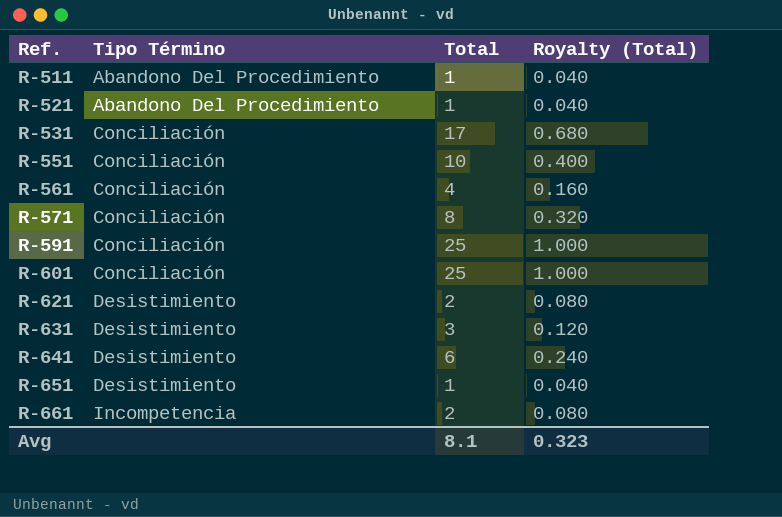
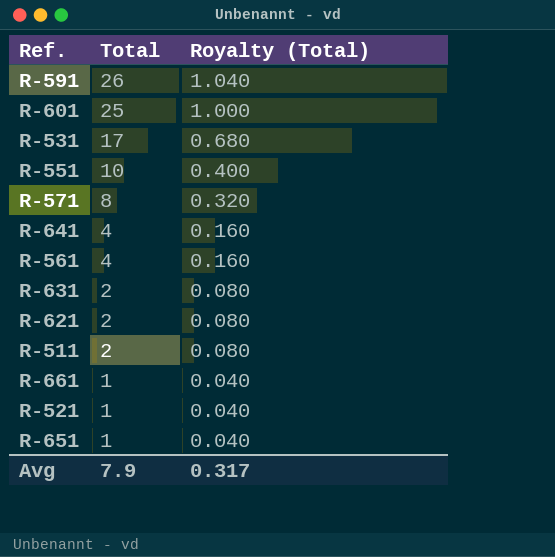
row order: Ref. ascending -> Total descending
column Tipo Término | position: 2 -> none
R-591 | Total: 25 -> 26
R-591 | Royalty (Total): 1.000 -> 1.040
R-641 | Total: 6 -> 4
R-641 | Royalty (Total): 0.240 -> 0.160
R-631 | Total: 3 -> 2
R-631 | Royalty (Total): 0.120 -> 0.080
R-511 | Total: 1 -> 2
R-511 | Royalty (Total): 0.040 -> 0.080
R-661 | Total: 2 -> 1
R-661 | Royalty (Total): 0.080 -> 0.040
Avg | Total: 8.1 -> 7.9
Avg | Royalty (Total): 0.323 -> 0.317

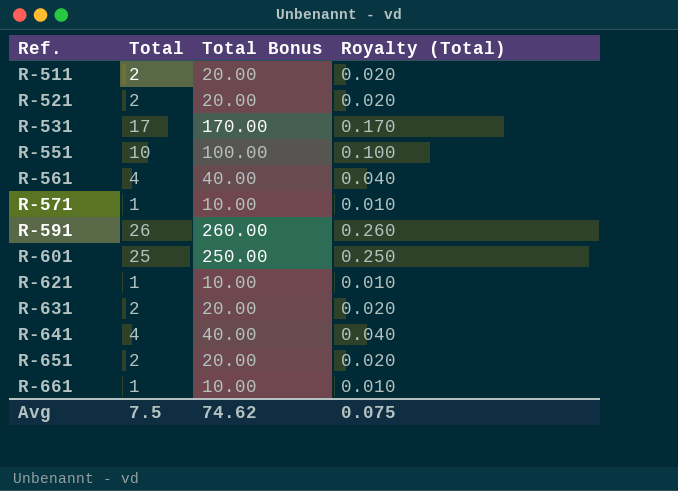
row order: Total descending -> Ref. ascending
column Total Bonus | formula: none -> [Total] * 10
column Royalty (Total) | formula: [Total] * 0.04 -> [Total] * 0.01
R-521 | Total: 1 -> 2
R-571 | Total: 8 -> 1
R-621 | Total: 2 -> 1
R-651 | Total: 1 -> 2
Avg | Total: 7.9 -> 7.5
Avg | Royalty (Total): 0.317 -> 0.075

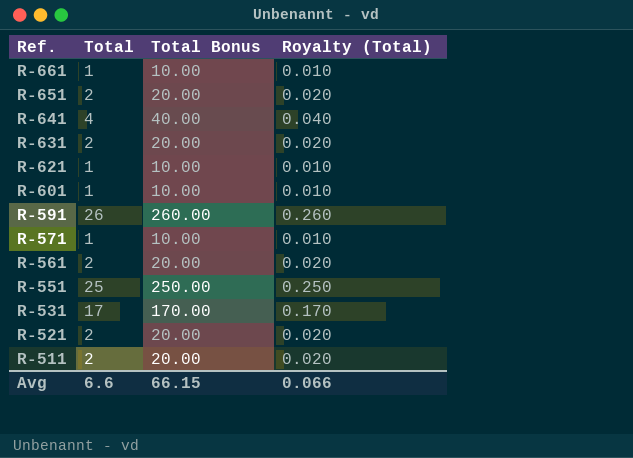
row order: Ref. ascending -> Ref. descending
R-601 | Total: 25 -> 1
R-601 | Total Bonus: 250.00 -> 10.00
R-601 | Royalty (Total): 0.250 -> 0.010
R-561 | Total: 4 -> 2
R-561 | Total Bonus: 40.00 -> 20.00
R-561 | Royalty (Total): 0.040 -> 0.020
R-551 | Total: 10 -> 25
R-551 | Total Bonus: 100.00 -> 250.00
R-551 | Royalty (Total): 0.100 -> 0.250
Avg | Total: 7.5 -> 6.6
Avg | Total Bonus: 74.62 -> 66.15
Avg | Royalty (Total): 0.075 -> 0.066

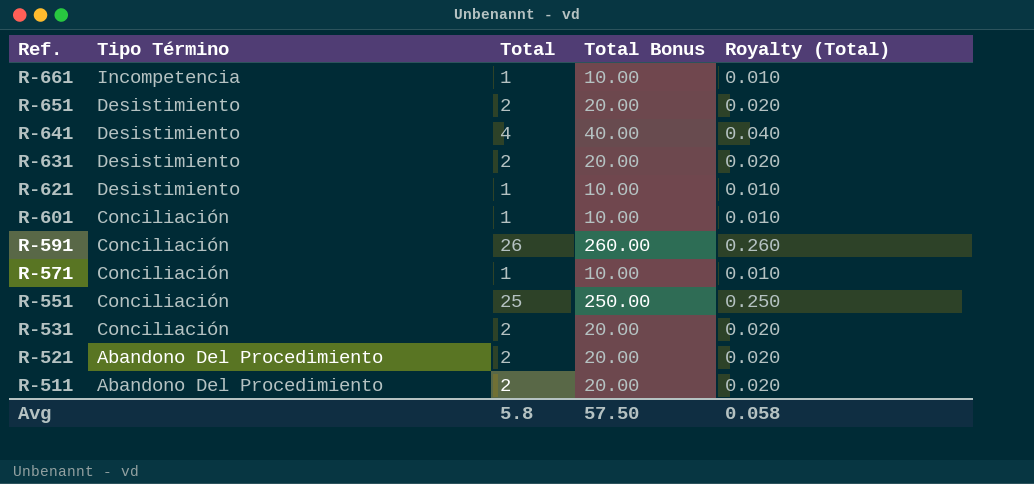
column Tipo Término | position: none -> 2
row R-561: 2 | 20.00 | 0.020 -> none
R-531 | Total: 17 -> 2
R-531 | Total Bonus: 170.00 -> 20.00
R-531 | Royalty (Total): 0.170 -> 0.020
Avg | Total: 6.6 -> 5.8
Avg | Total Bonus: 66.15 -> 57.50
Avg | Royalty (Total): 0.066 -> 0.058

